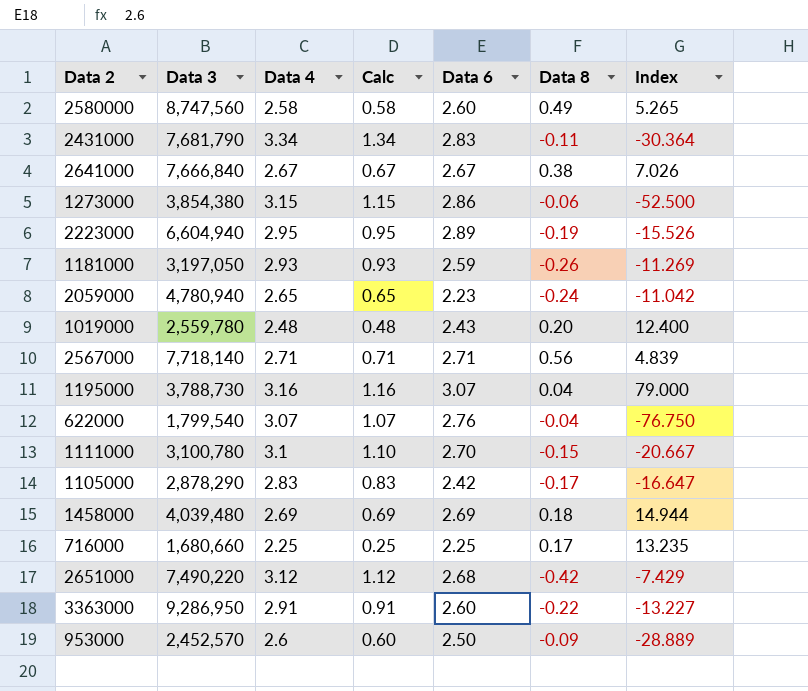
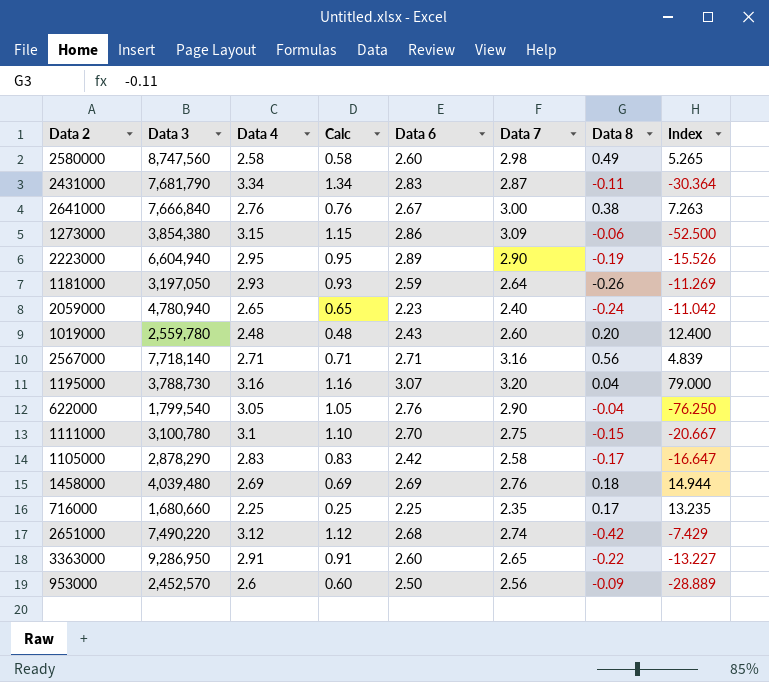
column Data 7 | position: none -> 6
2641000 | Data 4: 2.67 -> 2.76
2641000 | Calc: 0.67 -> 0.76
2641000 | Index: 7.026 -> 7.263
622000 | Data 4: 3.07 -> 3.05
622000 | Calc: 1.07 -> 1.05
622000 | Index: -76.750 -> -76.250

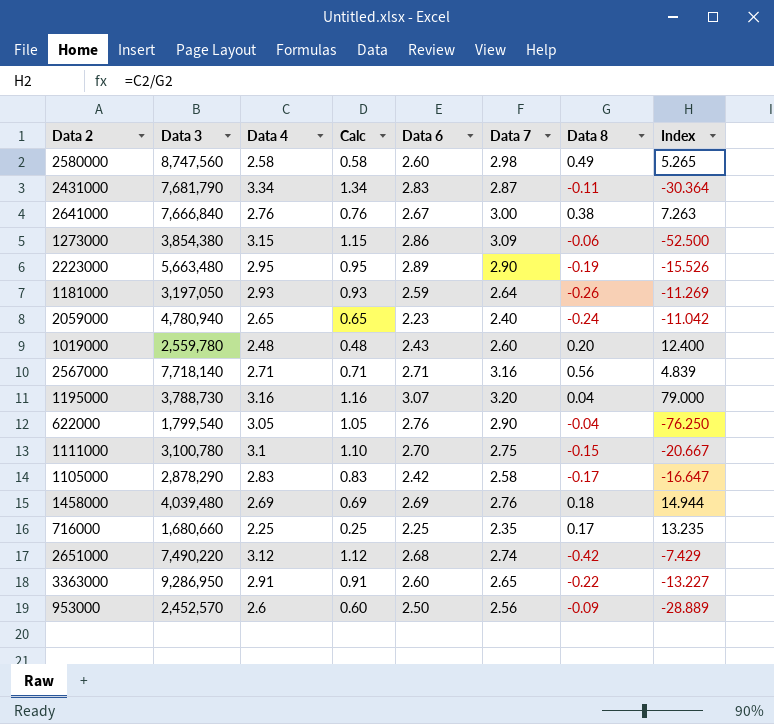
2223000 | Data 3: 6,604,940 -> 5,663,480

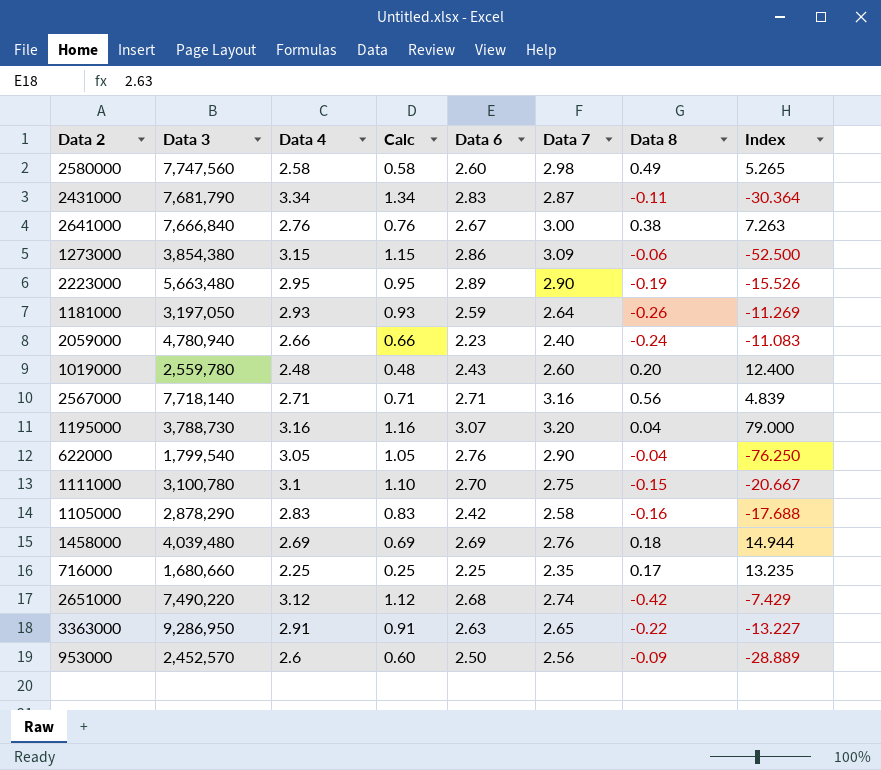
2580000 | Data 3: 8,747,560 -> 7,747,560
2059000 | Data 4: 2.65 -> 2.66
2059000 | Calc: 0.65 -> 0.66
2059000 | Index: -11.042 -> -11.083
1105000 | Data 8: -0.17 -> -0.16
1105000 | Index: -16.647 -> -17.688
3363000 | Data 6: 2.60 -> 2.63

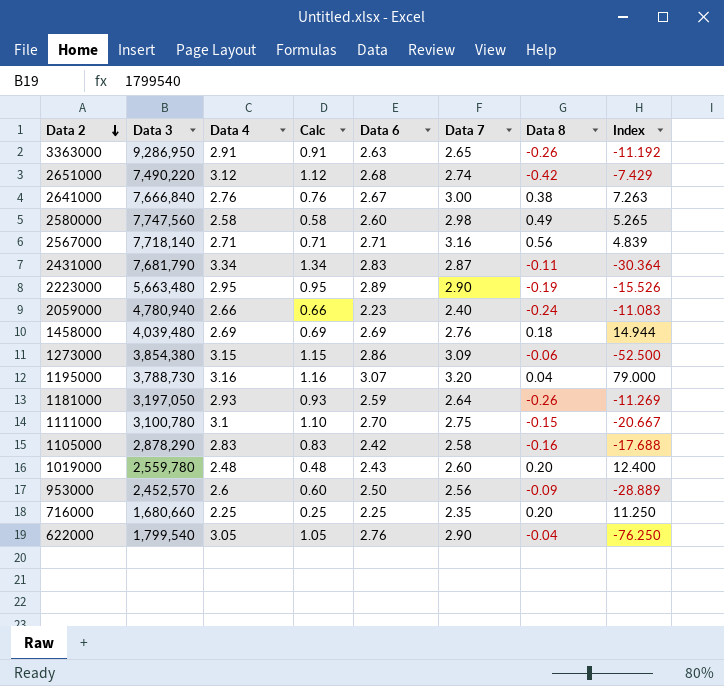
row order: none -> Data 2 descending
3363000 | Data 8: -0.22 -> -0.26
3363000 | Index: -13.227 -> -11.192
716000 | Data 8: 0.17 -> 0.20
716000 | Index: 13.235 -> 11.250

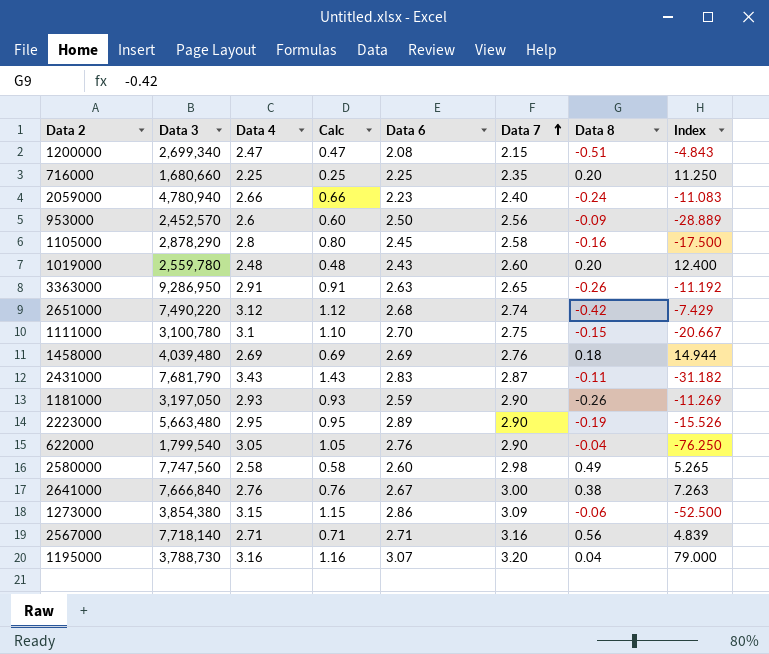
row order: Data 2 descending -> Data 7 ascending
row 1200000: none -> 2,699,340 | 2.47 | 0.47 | 2.08 | 2.15 | -0.51 | -4.843
1105000 | Data 4: 2.83 -> 2.8
1105000 | Calc: 0.83 -> 0.80
1105000 | Data 6: 2.42 -> 2.45
1105000 | Index: -17.688 -> -17.500
2431000 | Data 4: 3.34 -> 3.43
2431000 | Calc: 1.34 -> 1.43
2431000 | Index: -30.364 -> -31.182
1181000 | Data 7: 2.64 -> 2.90

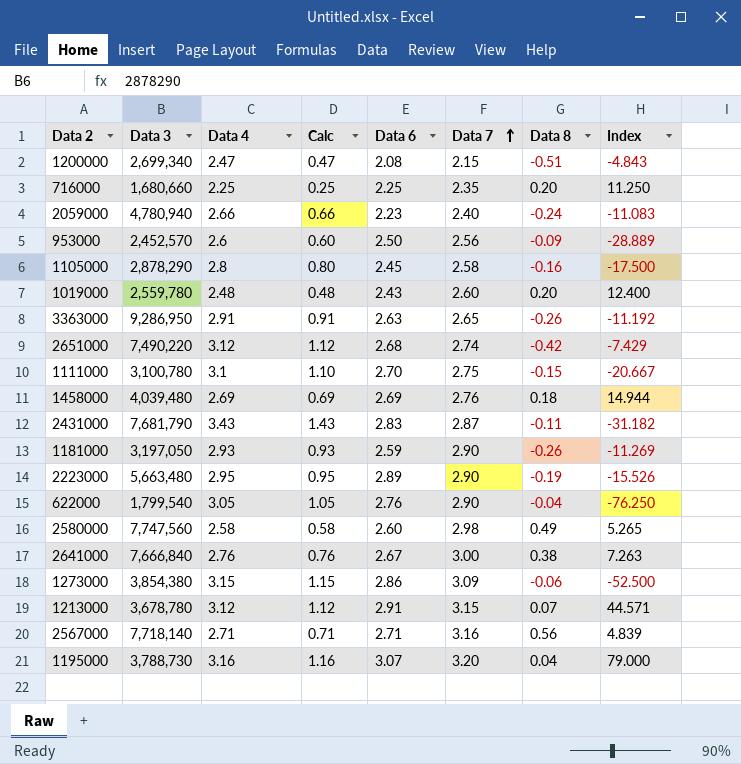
row 1213000: none -> 3,678,780 | 3.12 | 1.12 | 2.91 | 3.15 | 0.07 | 44.571

